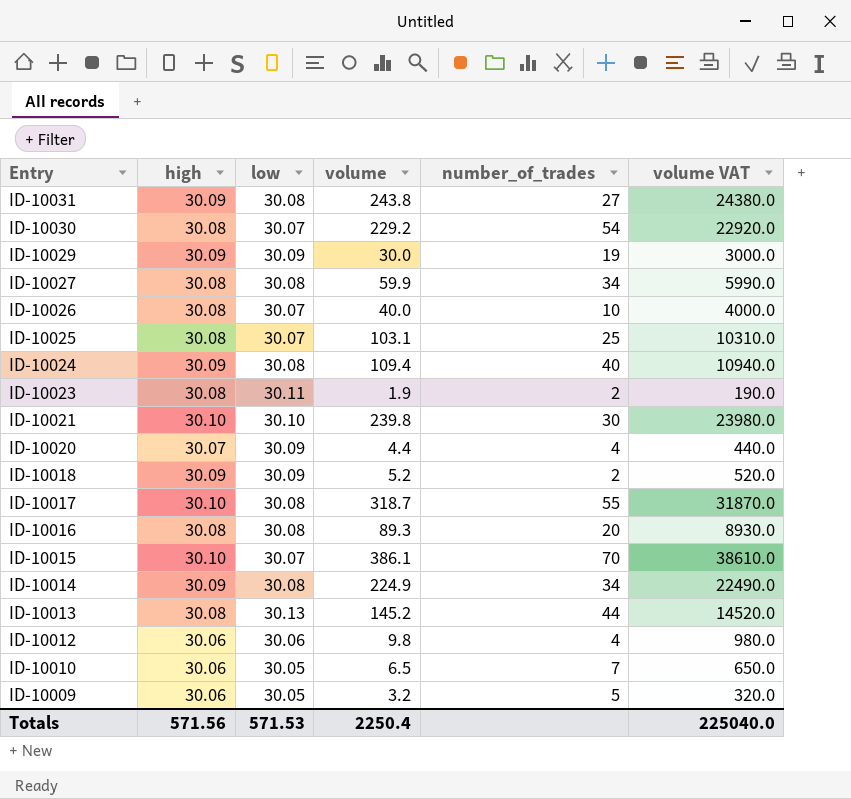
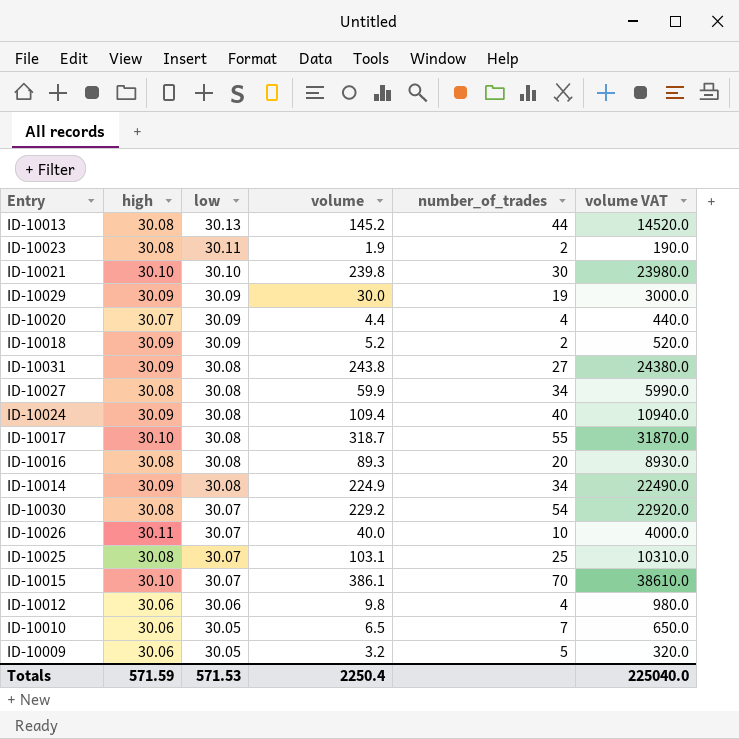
row order: Entry descending -> low descending
ID-10026 | high: 30.08 -> 30.11
Totals | high: 571.56 -> 571.59

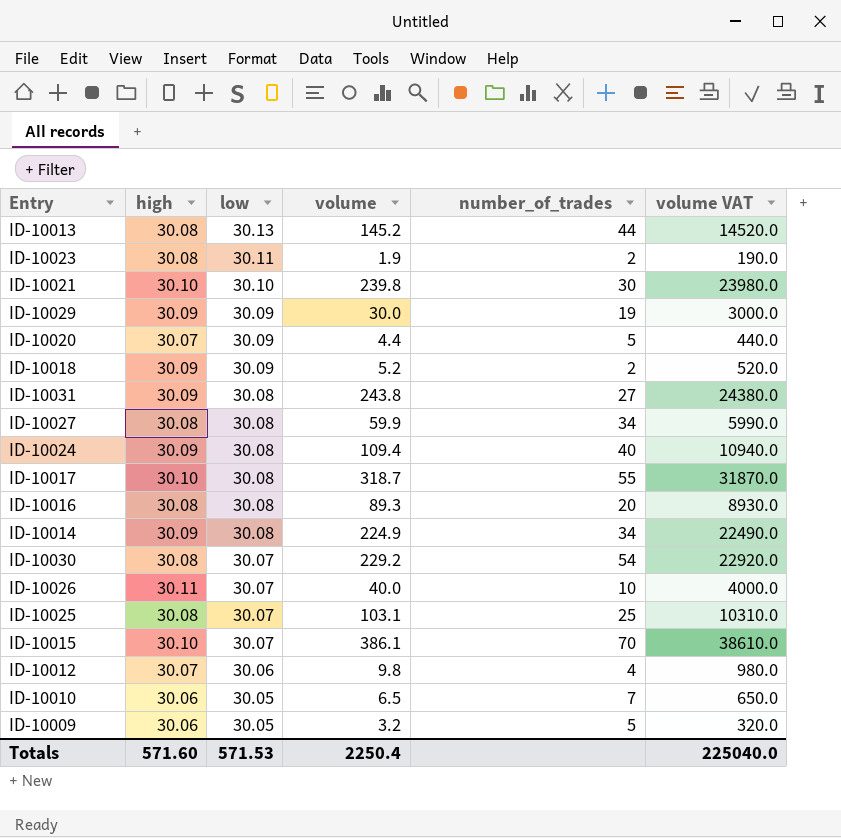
ID-10020 | number_of_trades: 4 -> 5
ID-10012 | high: 30.06 -> 30.07
Totals | high: 571.59 -> 571.60

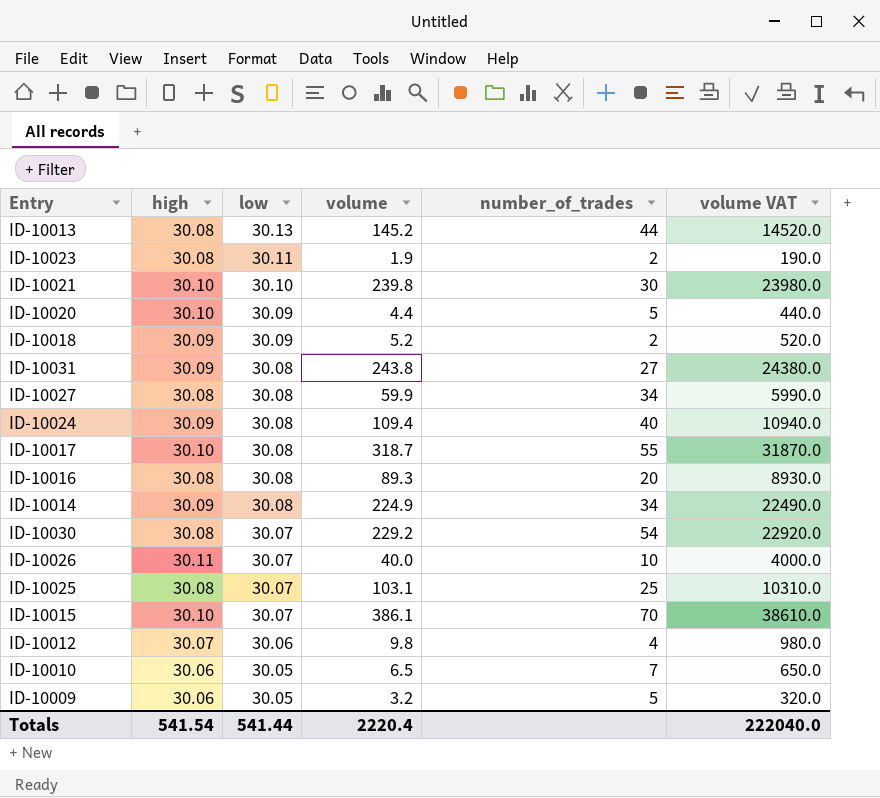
row ID-10029: 30.09 | 30.09 | 30.0 | 19 | 3000.0 -> none
ID-10020 | high: 30.07 -> 30.10
Totals | high: 571.60 -> 541.54
Totals | low: 571.53 -> 541.44
Totals | volume: 2250.4 -> 2220.4
Totals | volume VAT: 225040.0 -> 222040.0

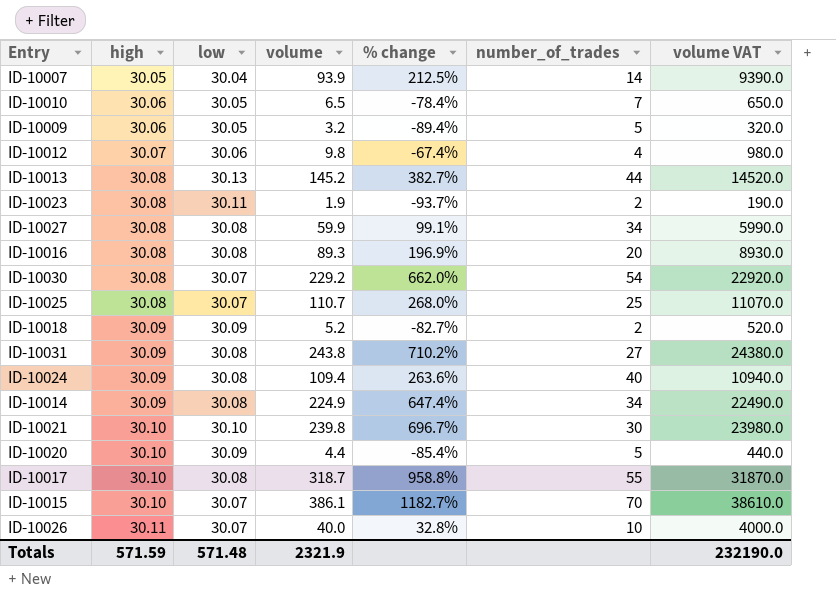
row order: low descending -> high ascending
column % change | formula: none -> ([volume] - [high]) / [high]
row ID-10007: none -> 30.05 | 30.04 | 93.9 | 212.5% | 14 | 9390.0
ID-10025 | volume: 103.1 -> 110.7
ID-10025 | volume VAT: 10310.0 -> 11070.0
Totals | high: 541.54 -> 571.59
Totals | low: 541.44 -> 571.48
Totals | volume: 2220.4 -> 2321.9
Totals | volume VAT: 222040.0 -> 232190.0

